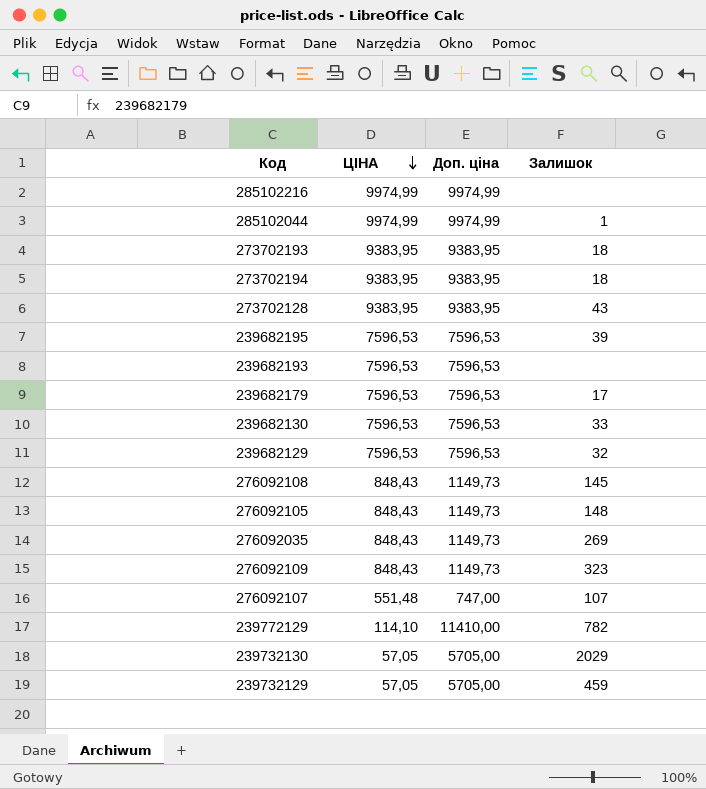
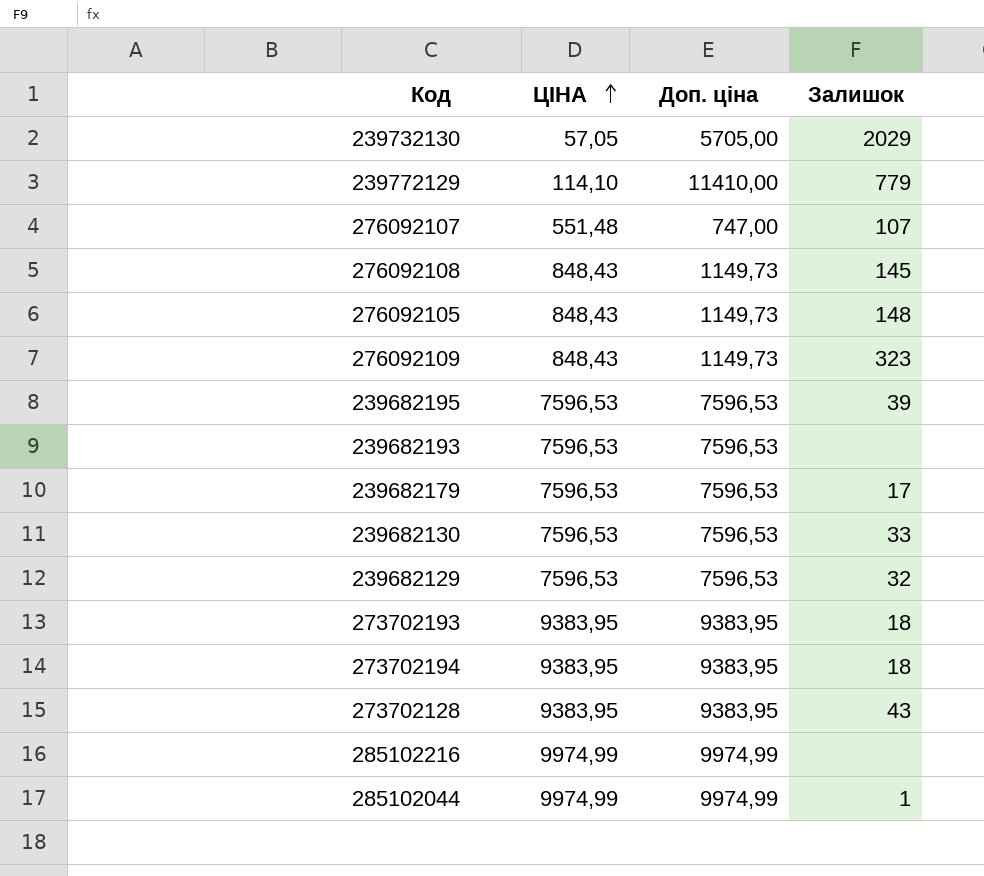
row order: ЦІНА descending -> ЦІНА ascending
row 276092035: 848,43 | 1149,73 | 269 -> none
row 239732129: 57,05 | 5705,00 | 459 -> none
239772129 | Залишок: 782 -> 779

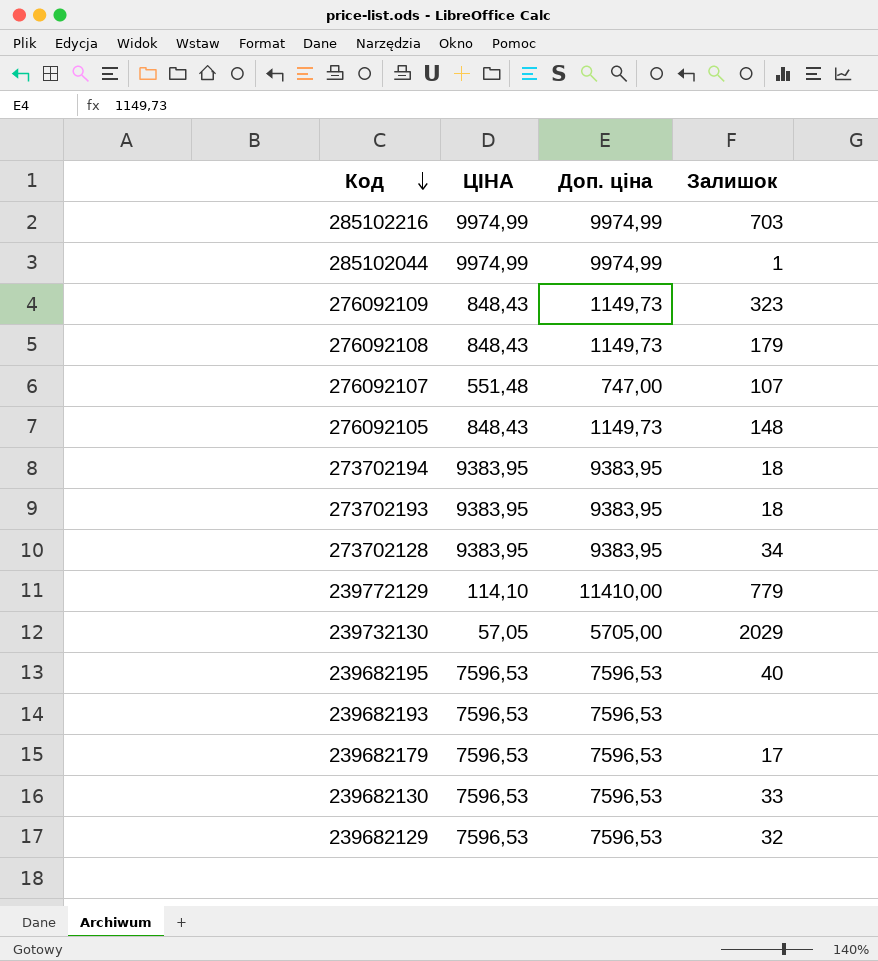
row order: ЦІНА ascending -> Код descending
285102216 | Залишок: none -> 703
276092108 | Залишок: 145 -> 179
273702128 | Залишок: 43 -> 34
239682195 | Залишок: 39 -> 40

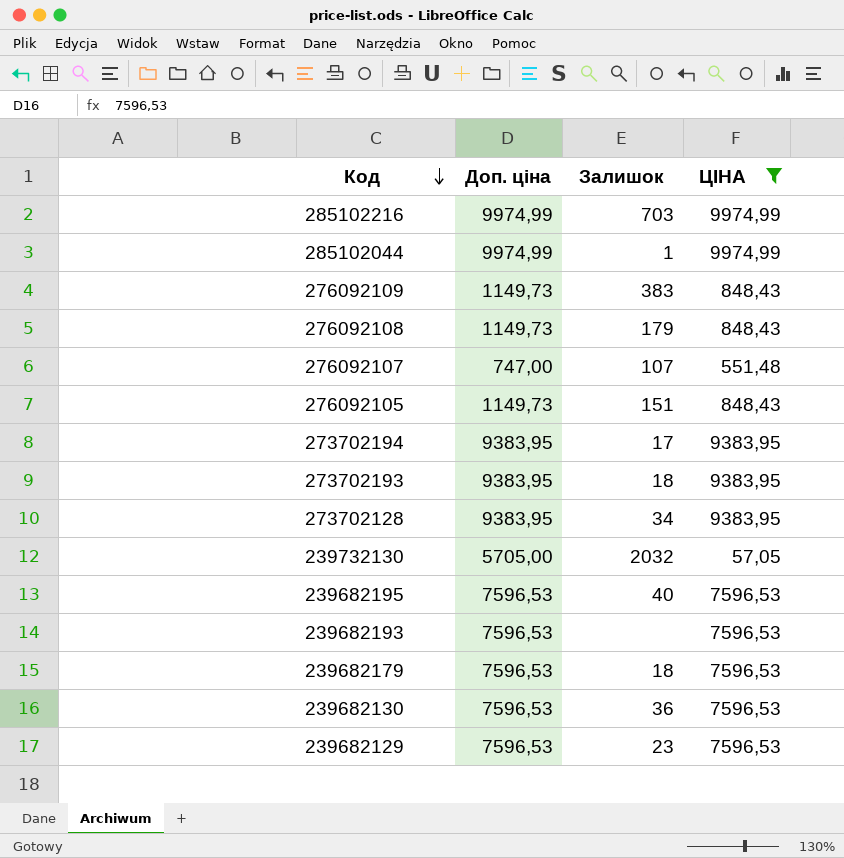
filter: none -> ЦІНА != 114,10
column ЦІНА | position: 2 -> 4
276092109 | Залишок: 323 -> 383
276092105 | Залишок: 148 -> 151
273702194 | Залишок: 18 -> 17
239732130 | Залишок: 2029 -> 2032
239682179 | Залишок: 17 -> 18
239682130 | Залишок: 33 -> 36
239682129 | Залишок: 32 -> 23

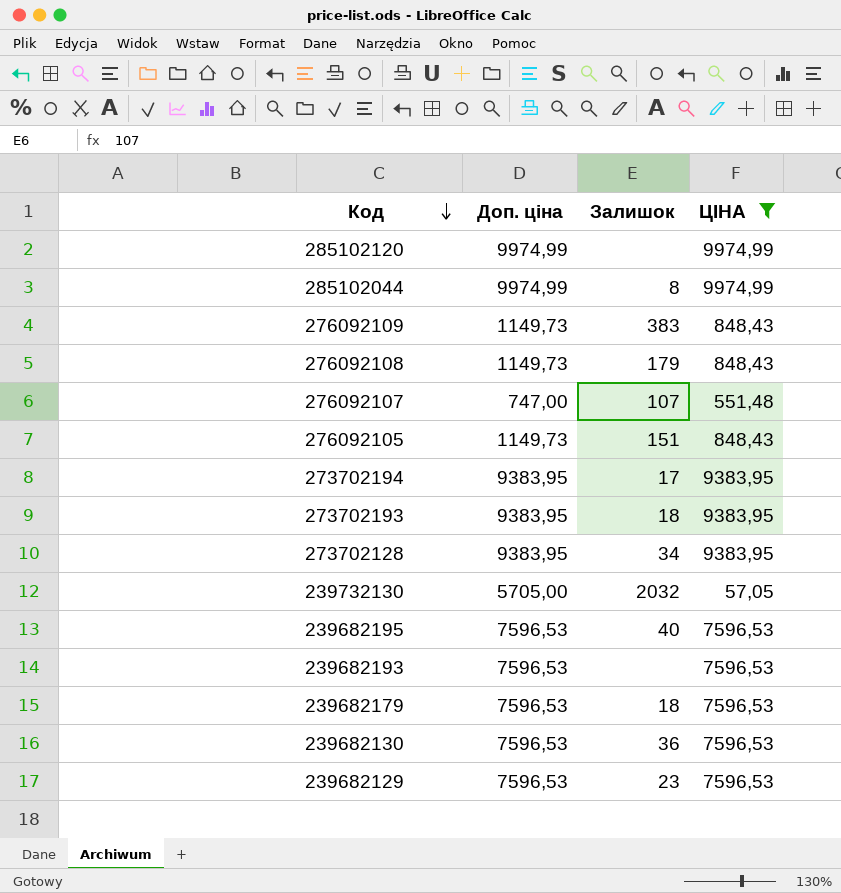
row 285102216: 9974,99 | 703 | 9974,99 -> none
row 285102120: none -> 9974,99 | none | 9974,99
285102044 | Залишок: 1 -> 8

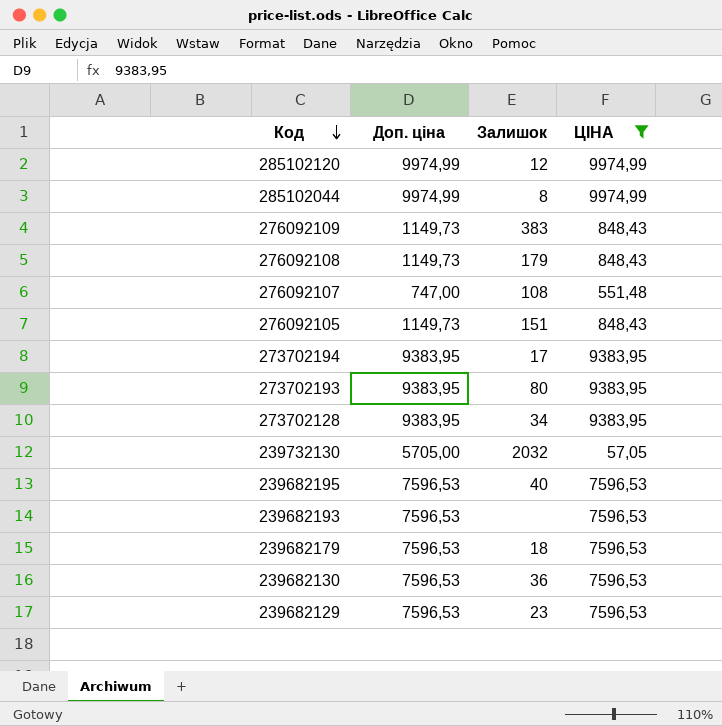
285102120 | Залишок: none -> 12
276092107 | Залишок: 107 -> 108
273702193 | Залишок: 18 -> 80

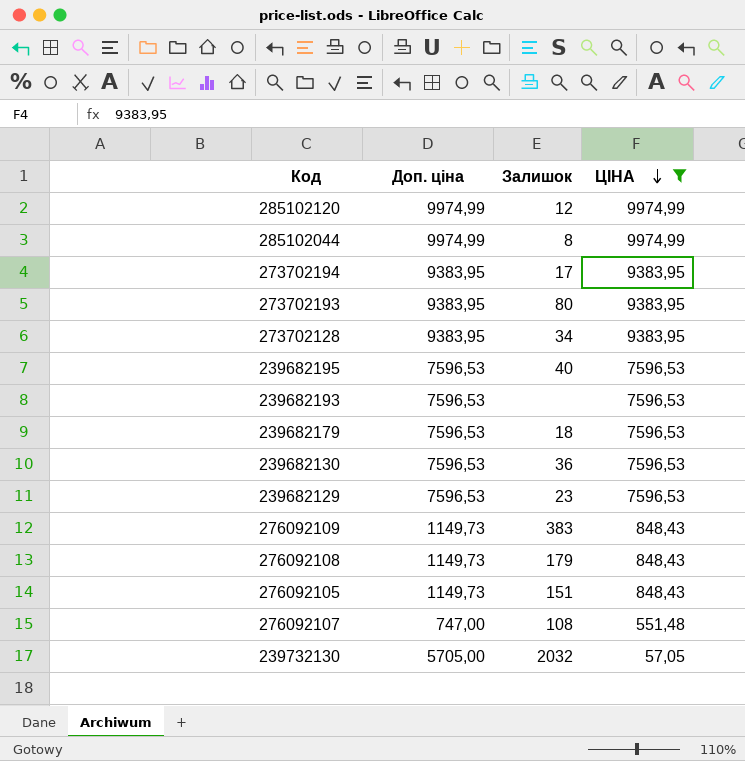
row order: Код descending -> ЦІНА descending

